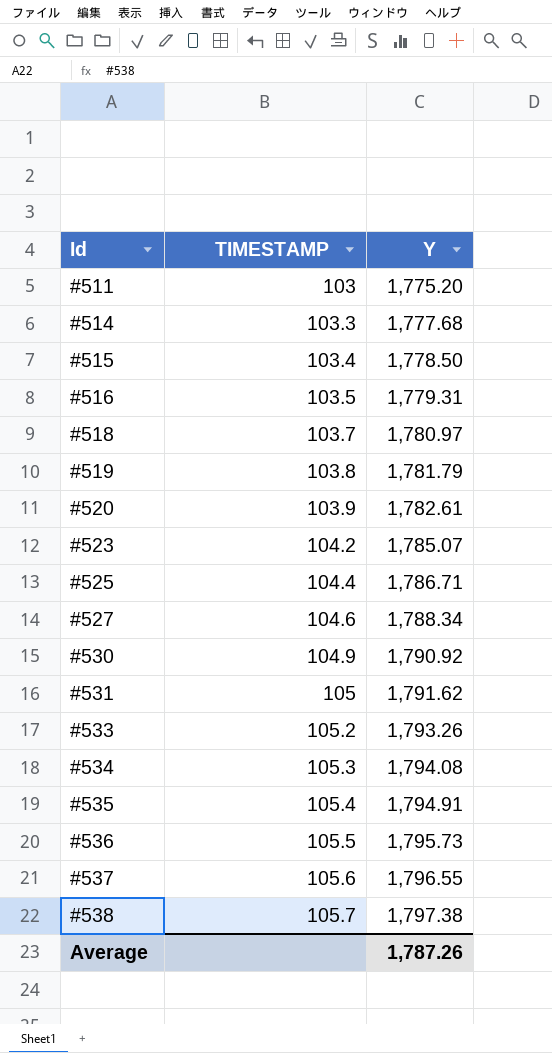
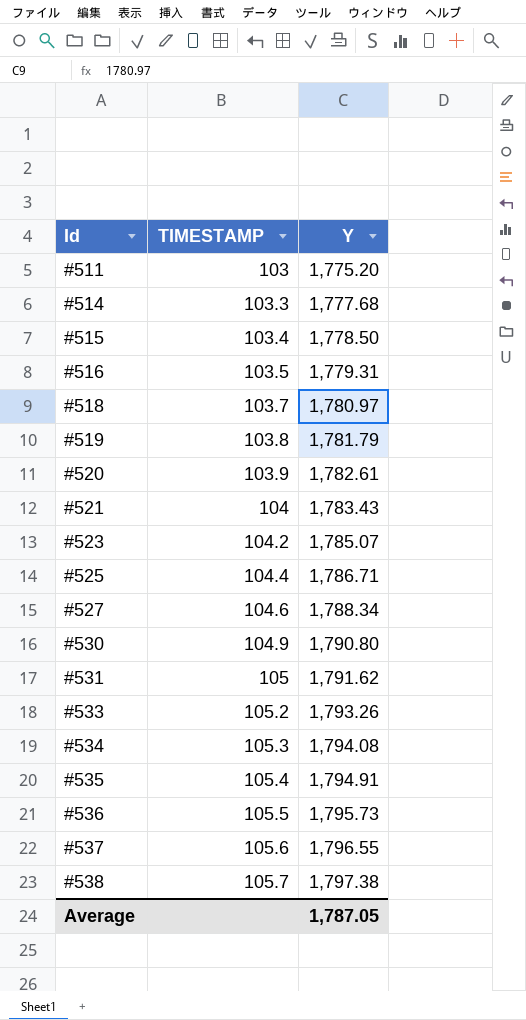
row #521: none -> 104 | 1,783.43
#530 | Y: 1,790.92 -> 1,790.80
Average | Y: 1,787.26 -> 1,787.05

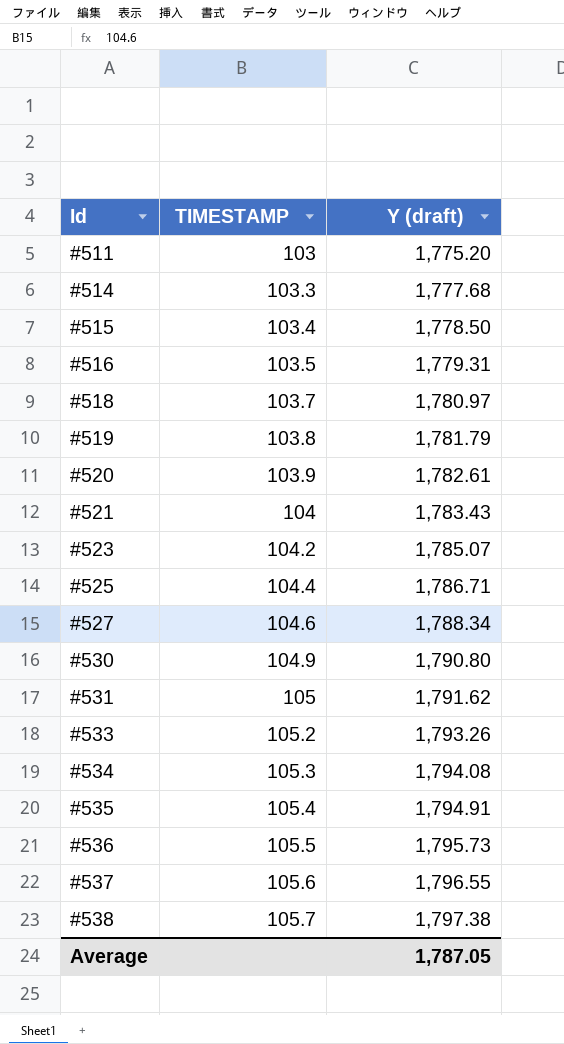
column name: Y -> Y (draft)

